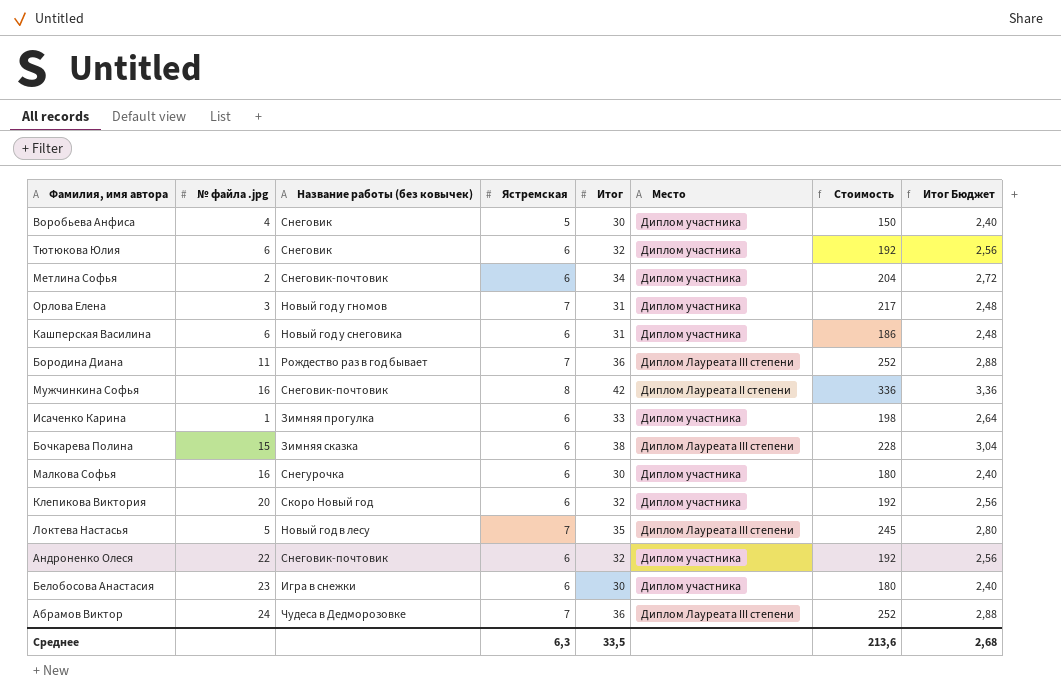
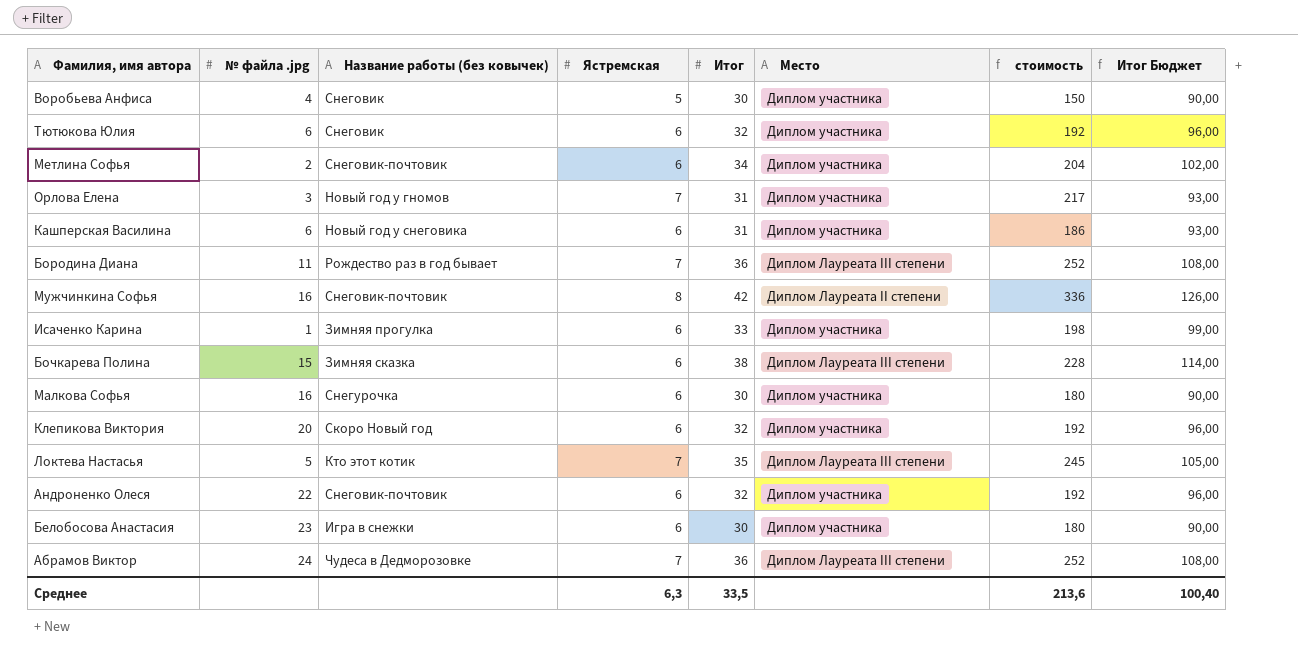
column name: Стоимость -> стоимость
column Итог Бюджет | formula: [Итог] * 0,08 -> [Итог] * 3
Локтева Настасья | Название работы (без ковычек): Новый год в лесу -> Кто этот котик
Среднее | Итог Бюджет: 2,68 -> 100,40

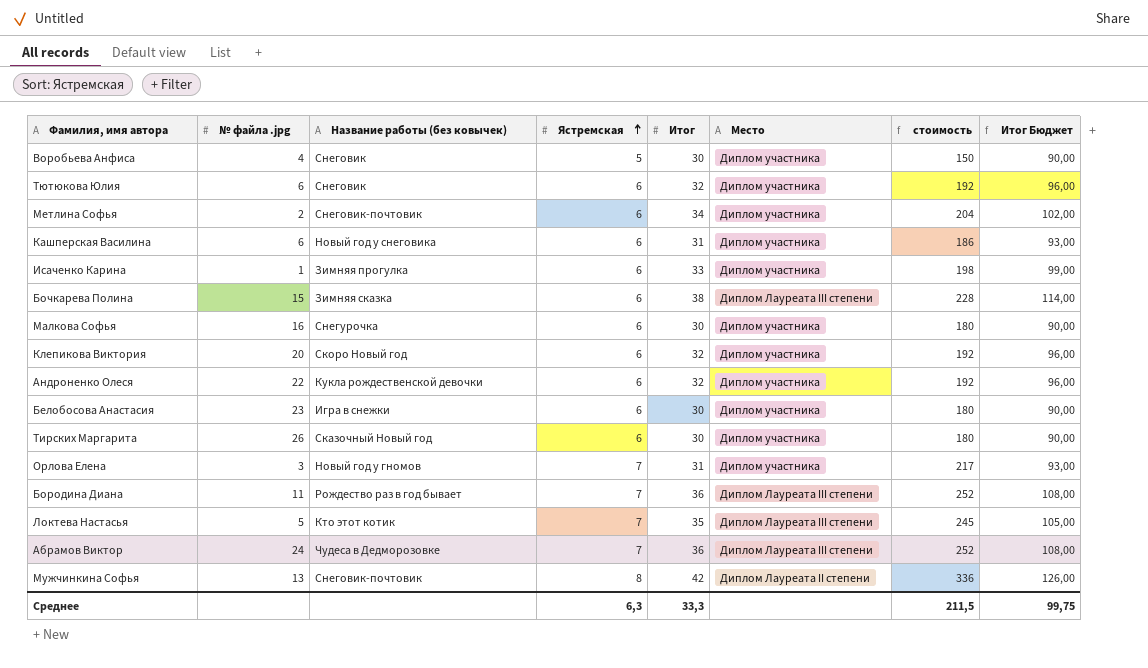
row order: none -> Ястремская ascending
Андроненко Олеся | Название работы (без ковычек): Снеговик-почтовик -> Кукла рождественской девочки
row Тирских Маргарита: none -> 26 | Сказочный Новый год | 6 | 30 | Диплом участника | 180 | 90,00
Мужчинкина Софья | № файла .jpg: 16 -> 13
Среднее | Итог: 33,5 -> 33,3
Среднее | стоимость: 213,6 -> 211,5
Среднее | Итог Бюджет: 100,40 -> 99,75

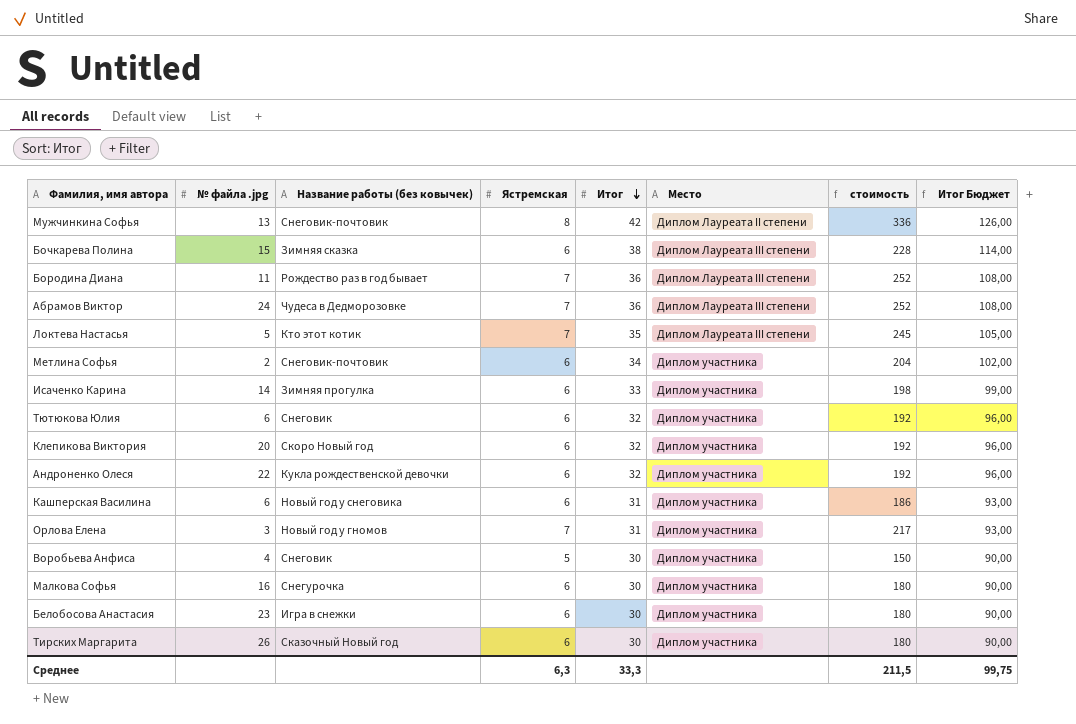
row order: Ястремская ascending -> Итог descending
Исаченко Карина | № файла .jpg: 1 -> 14

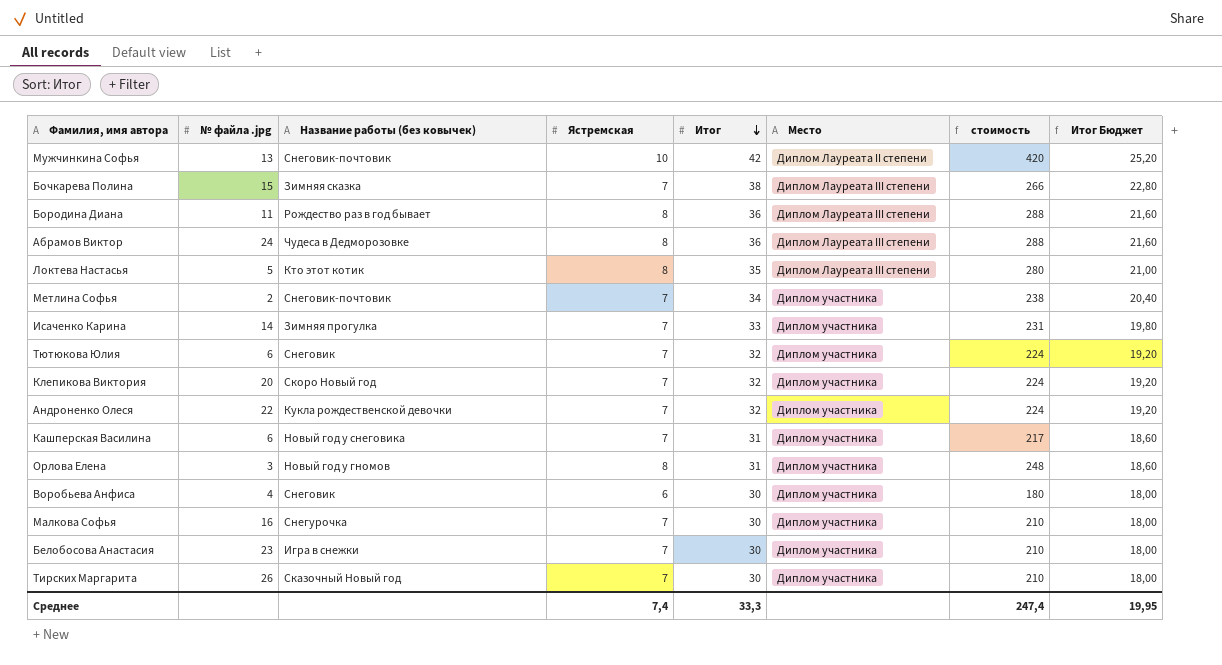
column Итог Бюджет | formula: [Итог] * 3 -> [Итог] * 0,6
Мужчинкина Софья | Ястремская: 8 -> 10
Мужчинкина Софья | стоимость: 336 -> 420
Бочкарева Полина | Ястремская: 6 -> 7
Бочкарева Полина | стоимость: 228 -> 266
Бородина Диана | Ястремская: 7 -> 8
Бородина Диана | стоимость: 252 -> 288
Абрамов Виктор | Ястремская: 7 -> 8
Абрамов Виктор | стоимость: 252 -> 288
Локтева Настасья | Ястремская: 7 -> 8
Локтева Настасья | стоимость: 245 -> 280
Метлина Софья | Ястремская: 6 -> 7
Метлина Софья | стоимость: 204 -> 238
Исаченко Карина | Ястремская: 6 -> 7
Исаченко Карина | стоимость: 198 -> 231
Тютюкова Юлия | Ястремская: 6 -> 7
Тютюкова Юлия | стоимость: 192 -> 224
Клепикова Виктория | Ястремская: 6 -> 7
Клепикова Виктория | стоимость: 192 -> 224
Андроненко Олеся | Ястремская: 6 -> 7
Андроненко Олеся | стоимость: 192 -> 224
Кашперская Василина | Ястремская: 6 -> 7
Кашперская Василина | стоимость: 186 -> 217
Орлова Елена | Ястремская: 7 -> 8
Орлова Елена | стоимость: 217 -> 248
Воробьева Анфиса | Ястремская: 5 -> 6
Воробьева Анфиса | стоимость: 150 -> 180
Малкова Софья | Ястремская: 6 -> 7
Малкова Софья | стоимость: 180 -> 210
Белобосова Анастасия | Ястремская: 6 -> 7
Белобосова Анастасия | стоимость: 180 -> 210
Тирских Маргарита | Ястремская: 6 -> 7
Тирских Маргарита | стоимость: 180 -> 210
Среднее | Ястремская: 6,3 -> 7,4
Среднее | стоимость: 211,5 -> 247,4
Среднее | Итог Бюджет: 99,75 -> 19,95

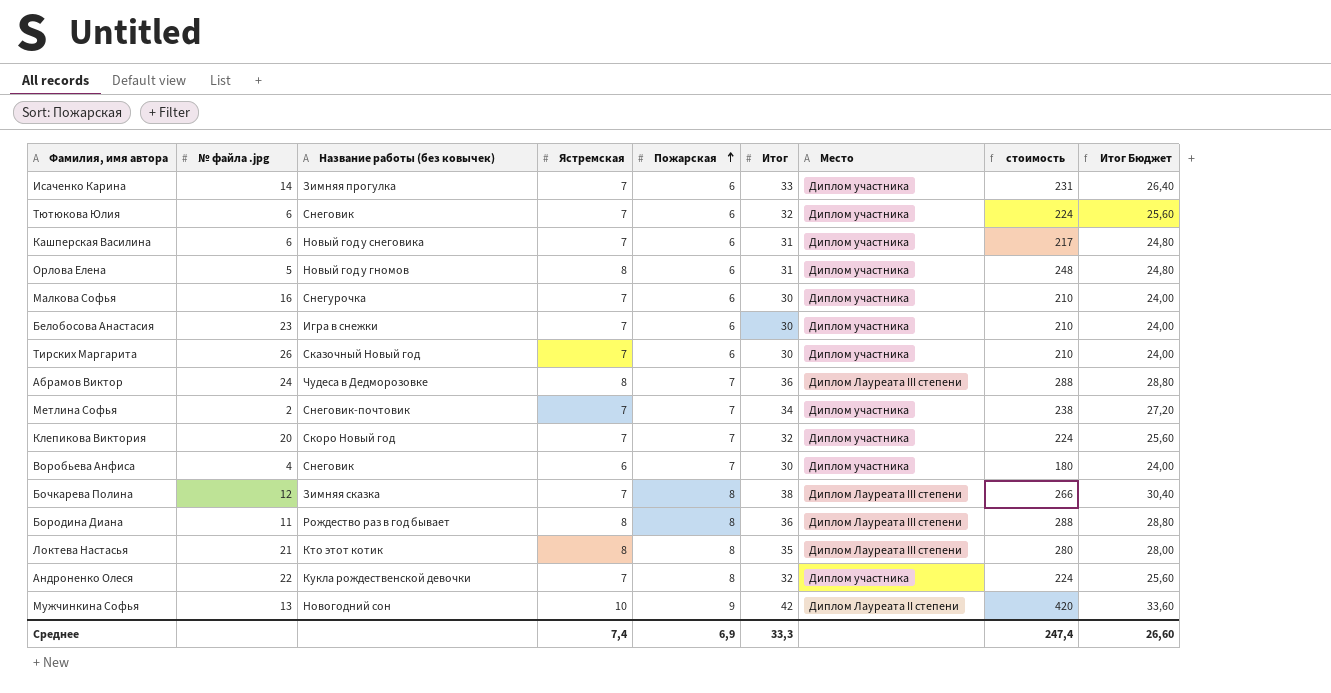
row order: Итог descending -> Пожарская ascending
column Пожарская | position: none -> 5
column Итог Бюджет | formula: [Итог] * 0,6 -> [Итог] * 0,8
Орлова Елена | № файла .jpg: 3 -> 5
Бочкарева Полина | № файла .jpg: 15 -> 12
Локтева Настасья | № файла .jpg: 5 -> 21
Мужчинкина Софья | Название работы (без ковычек): Снеговик-почтовик -> Новогодний сон
Среднее | Итог Бюджет: 19,95 -> 26,60

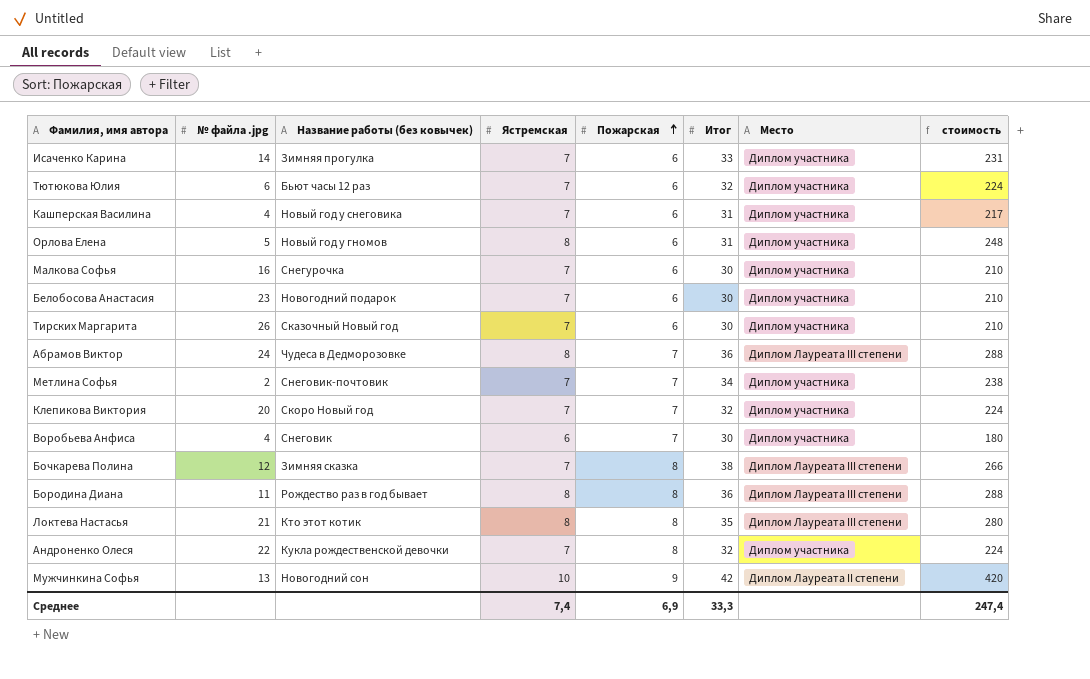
column Итог Бюджет | formula: [Итог] * 0,8 -> none
Тютюкова Юлия | Название работы (без ковычек): Снеговик -> Бьют часы 12 раз
Кашперская Василина | № файла .jpg: 6 -> 4
Белобосова Анастасия | Название работы (без ковычек): Игра в снежки -> Новогодний подарок

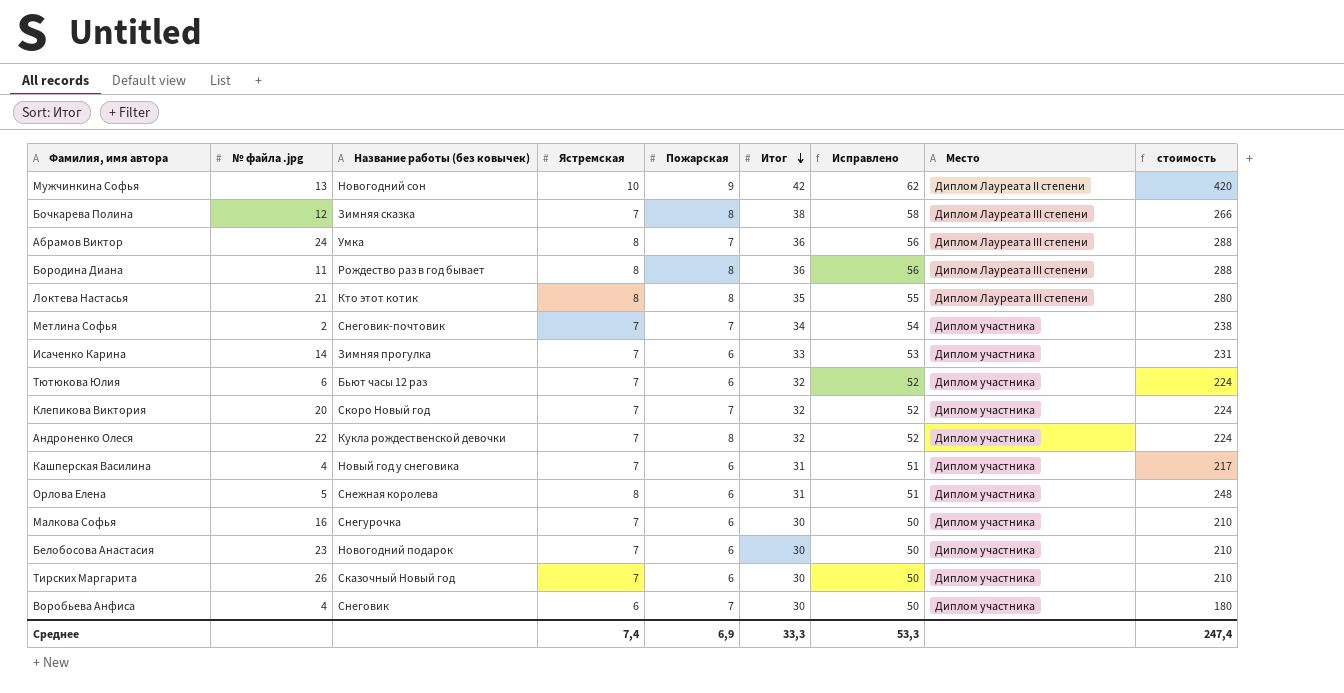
row order: Пожарская ascending -> Итог descending
column Исправлено | formula: none -> [Итог] + 20
Абрамов Виктор | Название работы (без ковычек): Чудеса в Дедморозовке -> Умка
Орлова Елена | Название работы (без ковычек): Новый год у гномов -> Снежная королева

